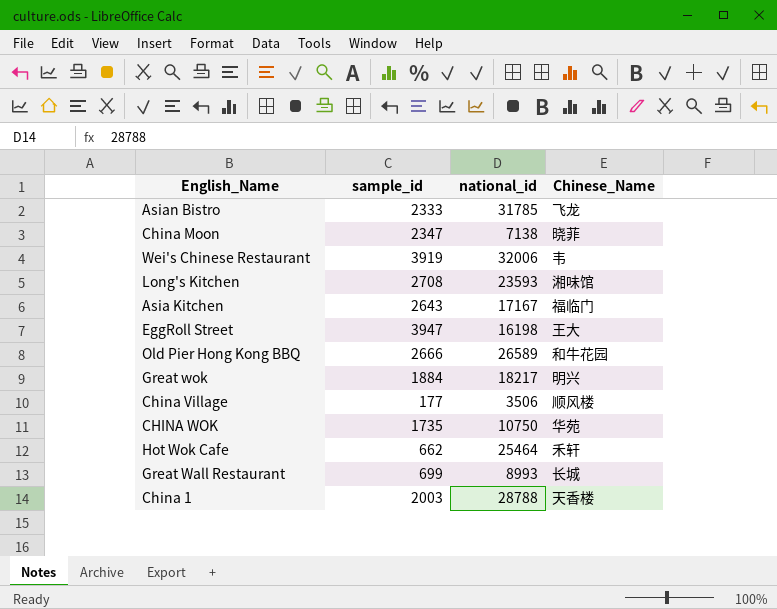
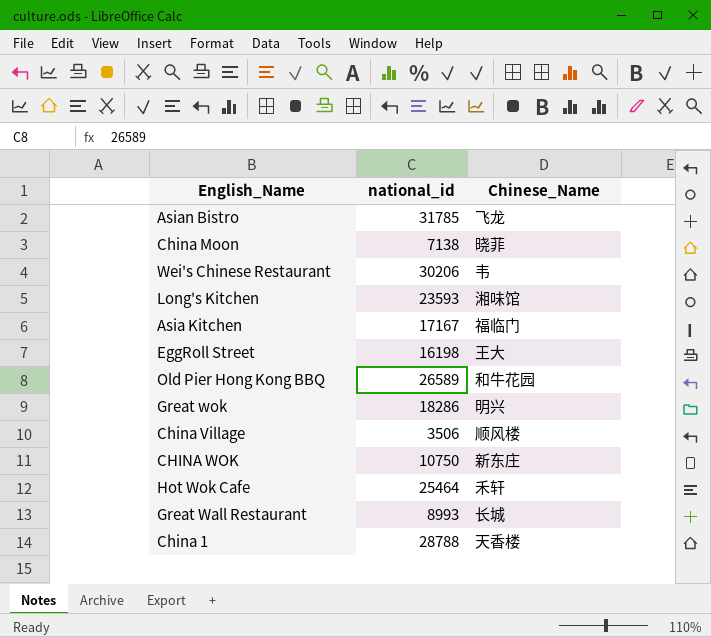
column sample_id | position: 2 -> none
Wei's Chinese Restaurant | national_id: 32006 -> 30206
Great wok | national_id: 18217 -> 18286
CHINA WOK | Chinese_Name: 华苑 -> 新东庄

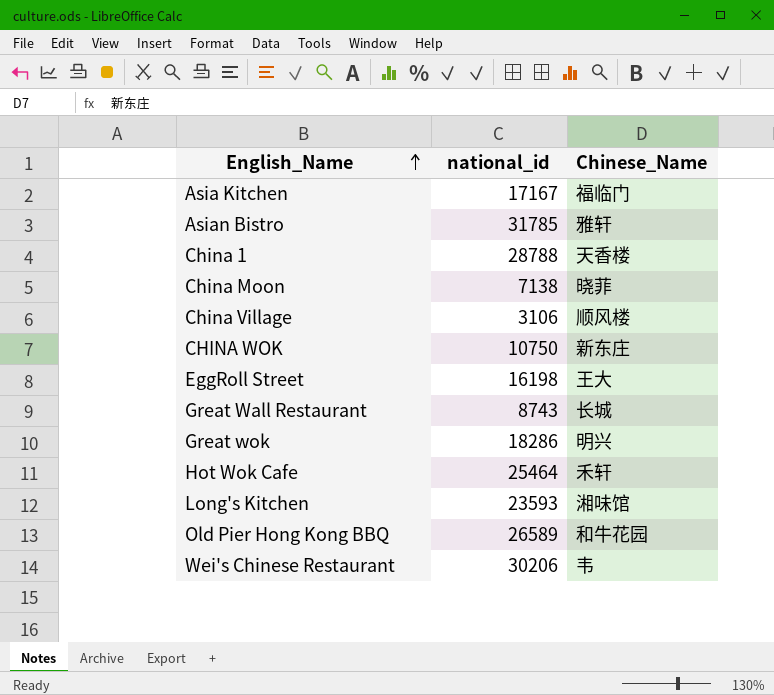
row order: none -> English_Name ascending
Asian Bistro | Chinese_Name: 飞龙 -> 雅轩
China Village | national_id: 3506 -> 3106
Great Wall Restaurant | national_id: 8993 -> 8743

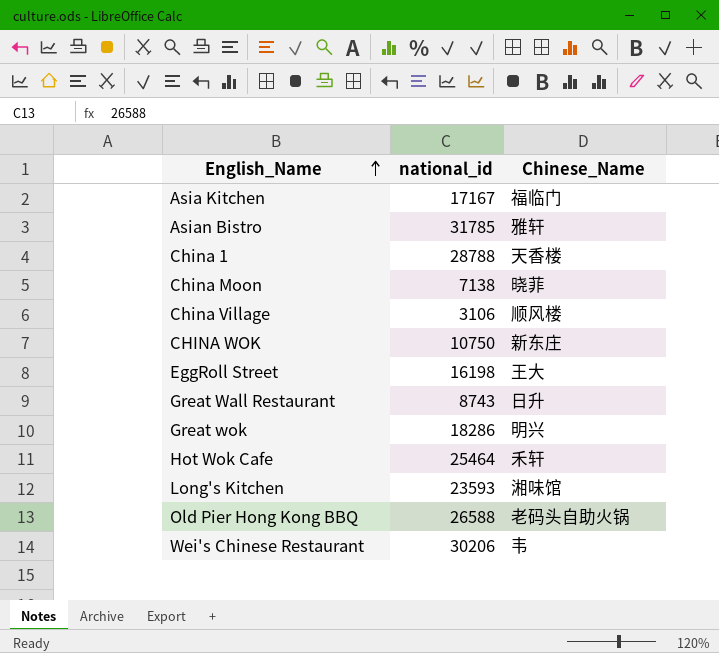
Great Wall Restaurant | Chinese_Name: 长城 -> 日升
Old Pier Hong Kong BBQ | national_id: 26589 -> 26588
Old Pier Hong Kong BBQ | Chinese_Name: 和牛花园 -> 老码头自助火锅

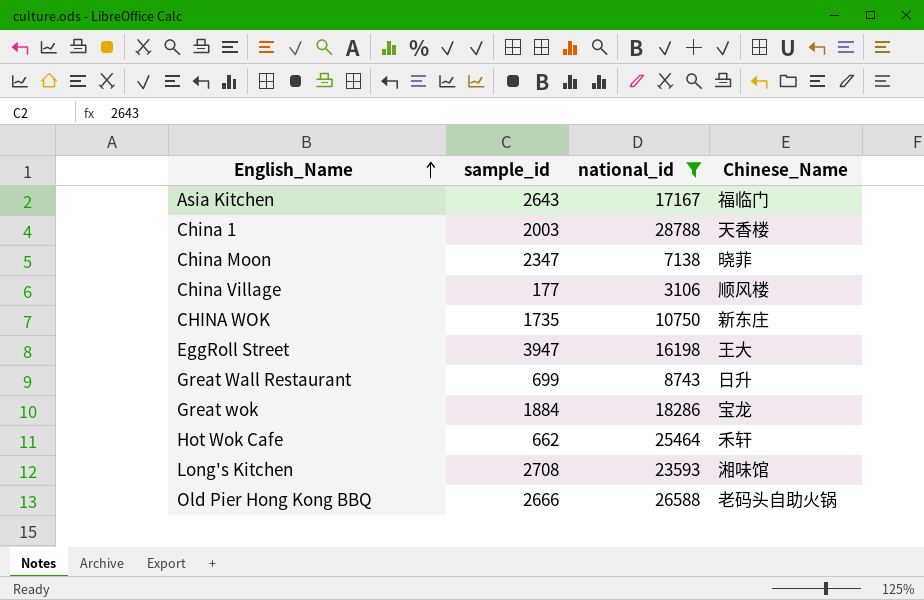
filter: none -> national_id <= 28788
column sample_id | position: none -> 2
Great wok | Chinese_Name: 明兴 -> 宝龙

